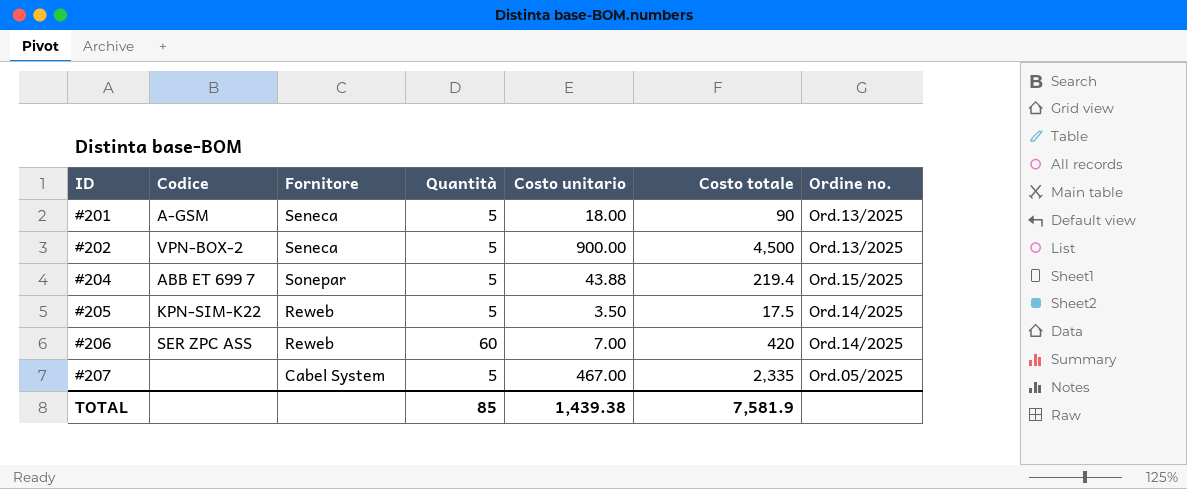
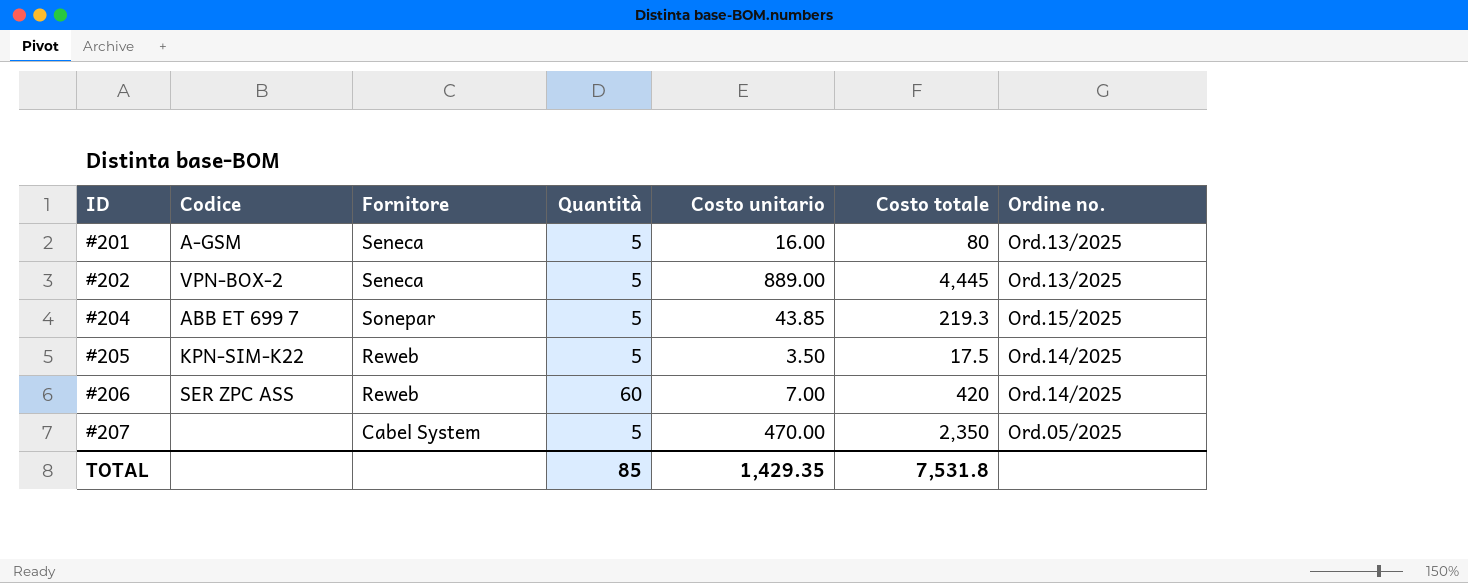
#201 | Costo unitario: 18.00 -> 16.00
#201 | Costo totale: 90 -> 80
#202 | Costo unitario: 900.00 -> 889.00
#202 | Costo totale: 4,500 -> 4,445
#204 | Costo unitario: 43.88 -> 43.85
#204 | Costo totale: 219.4 -> 219.3
#207 | Costo unitario: 467.00 -> 470.00
#207 | Costo totale: 2,335 -> 2,350
TOTAL | Costo unitario: 1,439.38 -> 1,429.35
TOTAL | Costo totale: 7,581.9 -> 7,531.8

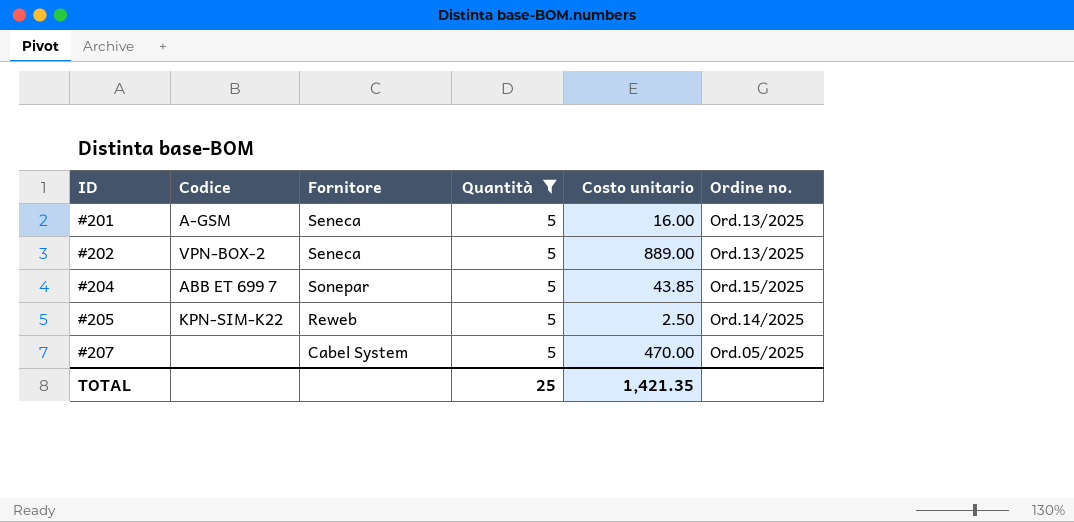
filter: none -> Quantità = 5
column Costo totale | formula: [Quantità] * [Costo unitario] -> none
#205 | Costo unitario: 3.50 -> 2.50
TOTAL | Quantità: 85 -> 25
TOTAL | Costo unitario: 1,429.35 -> 1,421.35

